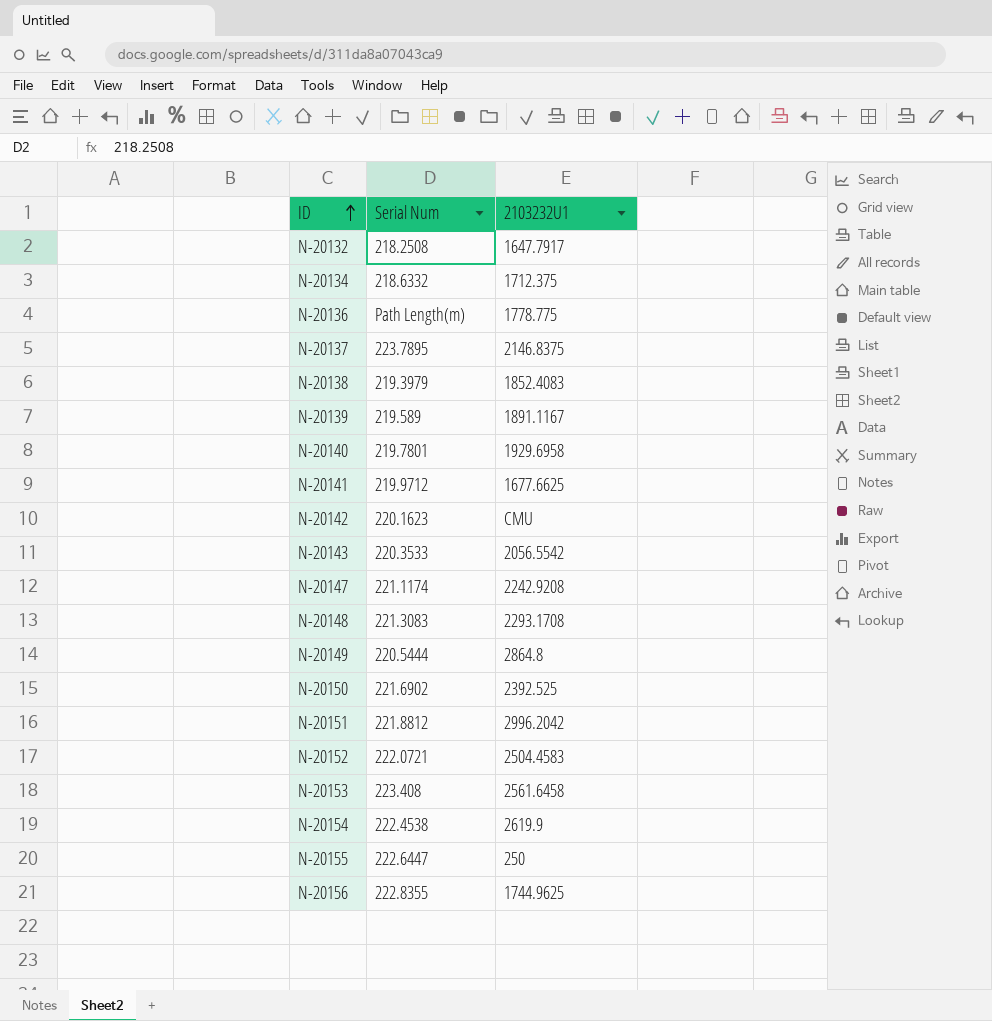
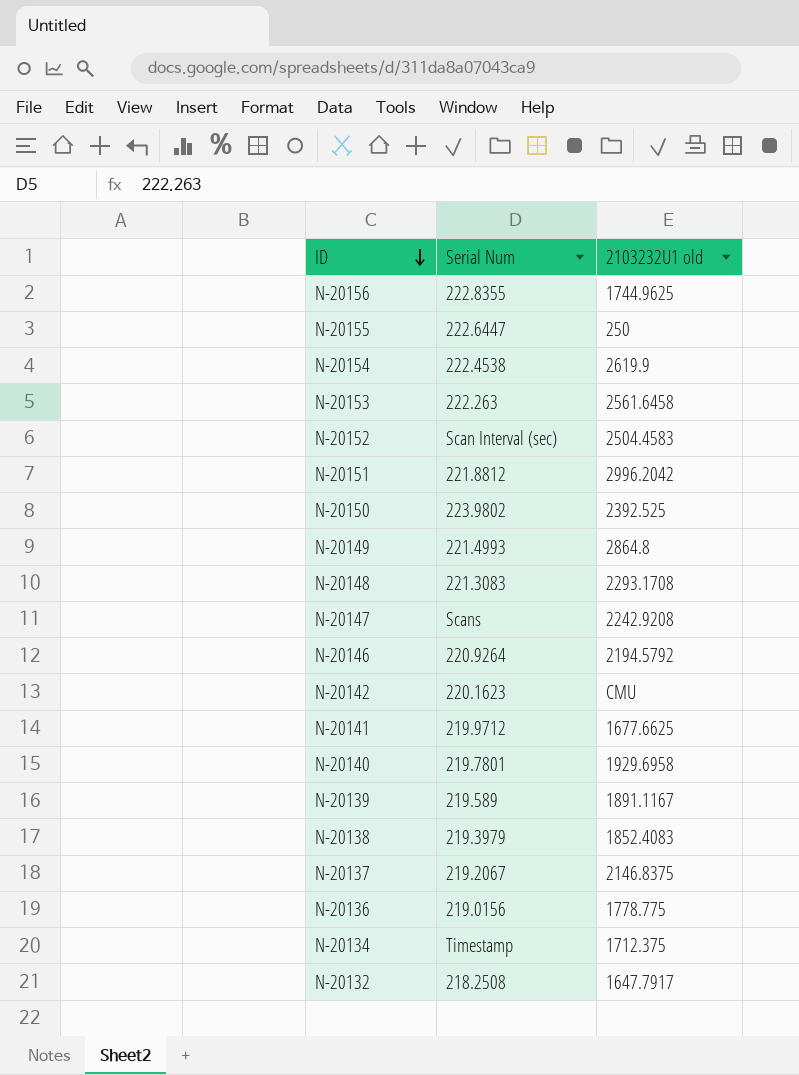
row order: ID ascending -> ID descending
column name: 2103232U1 -> 2103232U1 old
row N-20143: 220.3533 | 2056.5542 -> none
N-20153 | Serial Num: 223.408 -> 222.263
N-20152 | Serial Num: 222.0721 -> Scan Interval (sec)
N-20150 | Serial Num: 221.6902 -> 223.9802
N-20149 | Serial Num: 220.5444 -> 221.4993
N-20147 | Serial Num: 221.1174 -> Scans
row N-20146: none -> 220.9264 | 2194.5792
N-20137 | Serial Num: 223.7895 -> 219.2067
N-20136 | Serial Num: Path Length(m) -> 219.0156
N-20134 | Serial Num: 218.6332 -> Timestamp

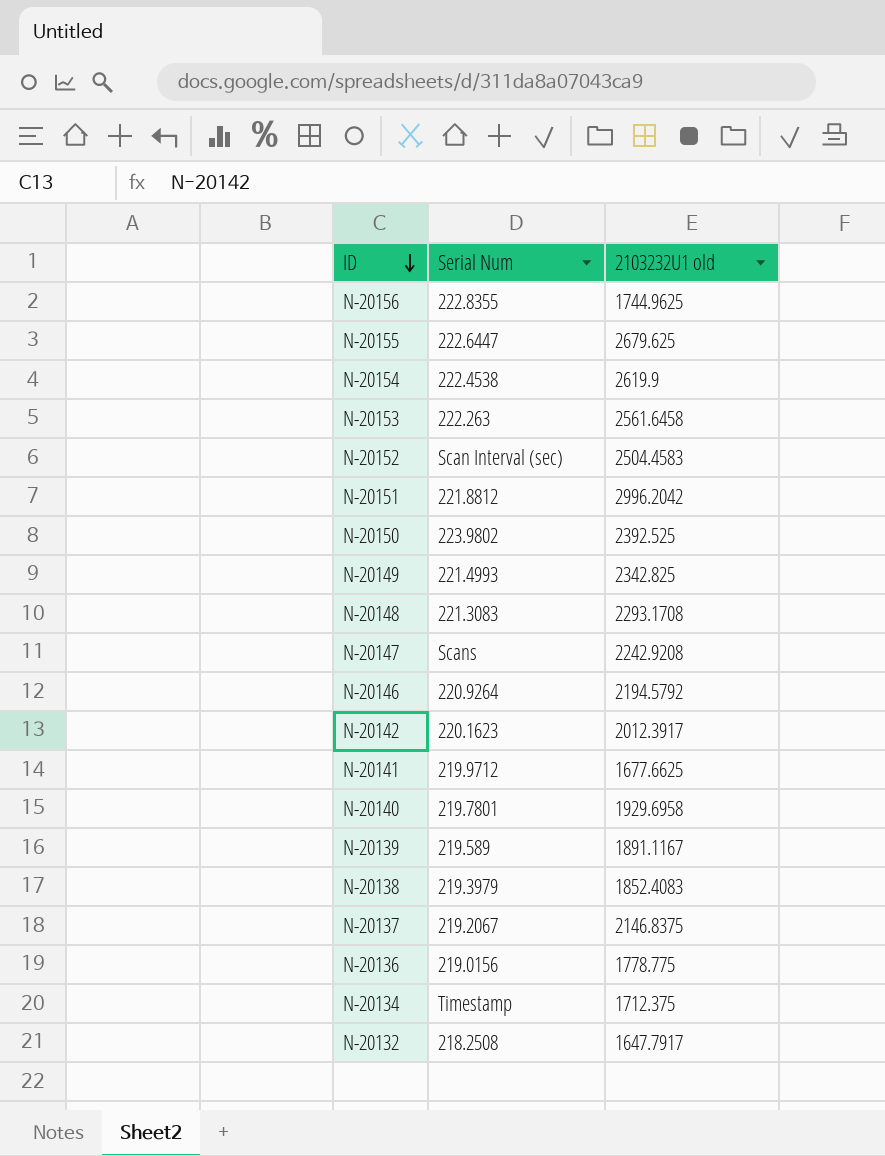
N-20155 | 2103232U1 old: 250 -> 2679.625
N-20149 | 2103232U1 old: 2864.8 -> 2342.825
N-20142 | 2103232U1 old: CMU -> 2012.3917

